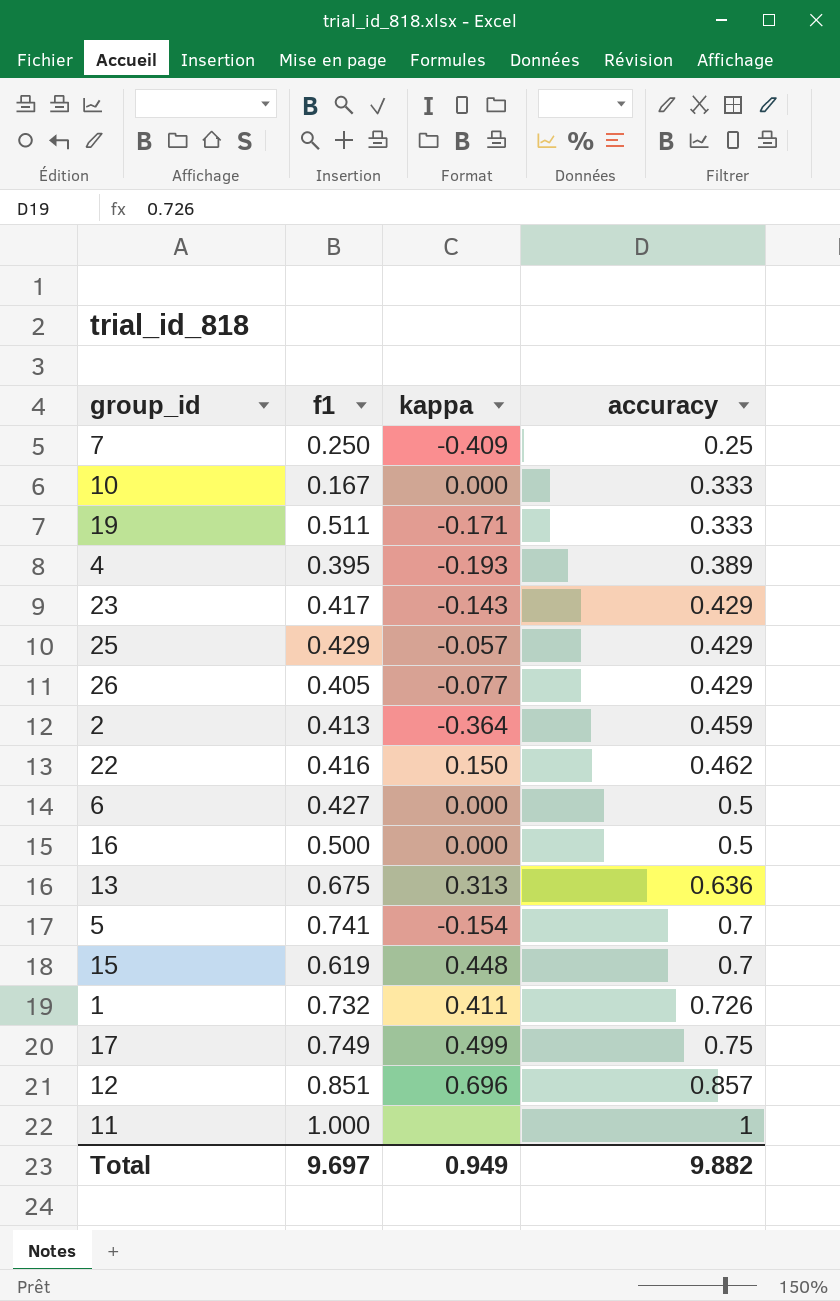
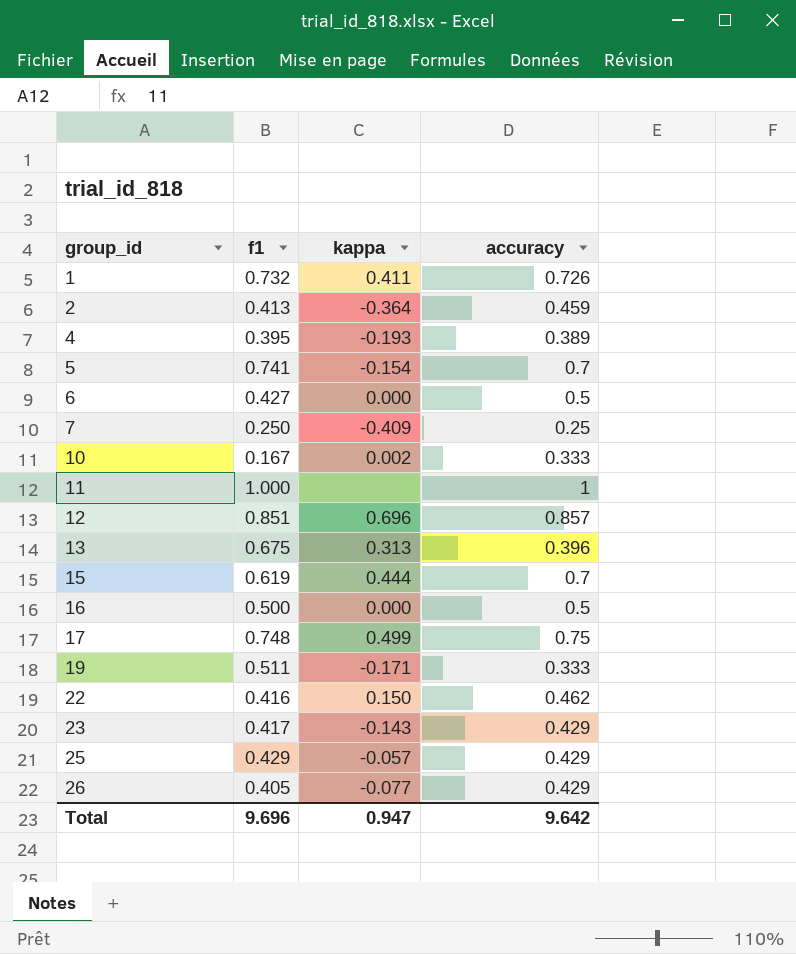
row order: accuracy ascending -> group_id ascending
10 | kappa: 0.000 -> 0.002
13 | accuracy: 0.636 -> 0.396
15 | kappa: 0.448 -> 0.444
17 | f1: 0.749 -> 0.748
Total | f1: 9.697 -> 9.696
Total | kappa: 0.949 -> 0.947
Total | accuracy: 9.882 -> 9.642

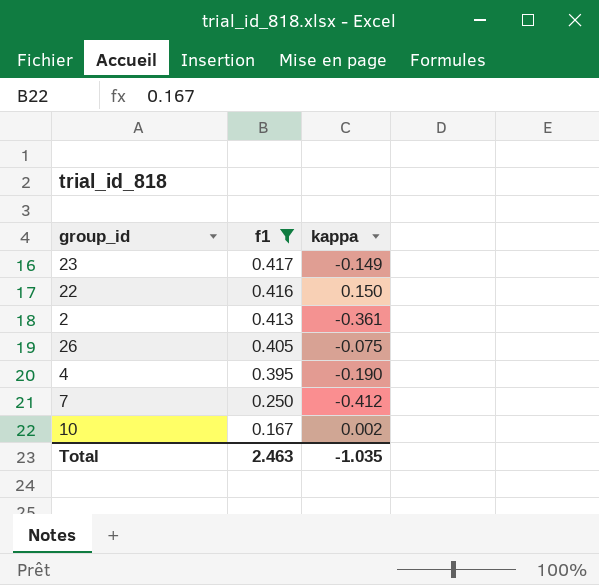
filter: none -> f1 <= 0.417
row order: group_id ascending -> f1 descending
column accuracy | position: 4 -> none
23 | kappa: -0.143 -> -0.149
2 | kappa: -0.364 -> -0.361
26 | kappa: -0.077 -> -0.075
4 | kappa: -0.193 -> -0.190
7 | kappa: -0.409 -> -0.412
Total | f1: 9.696 -> 2.463
Total | kappa: 0.947 -> -1.035

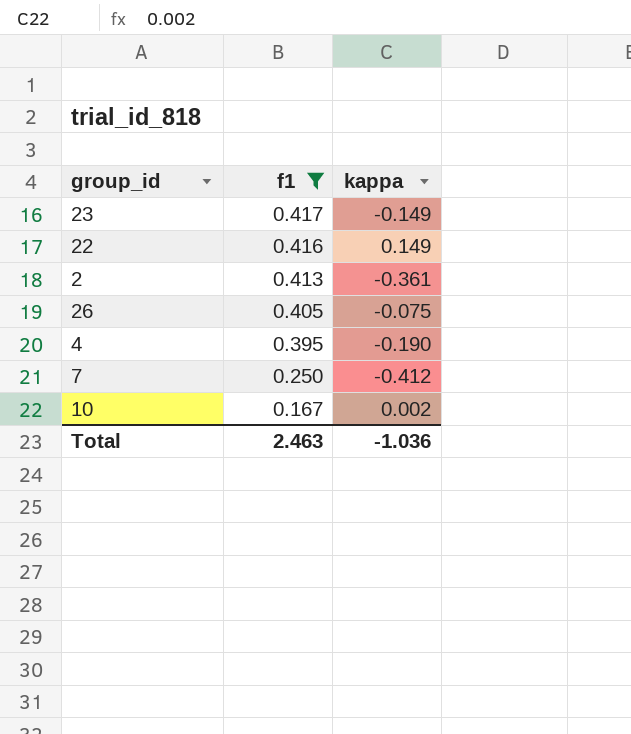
22 | kappa: 0.150 -> 0.149
Total | kappa: -1.035 -> -1.036

